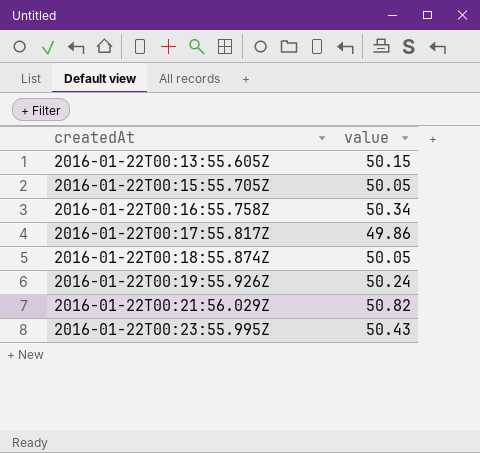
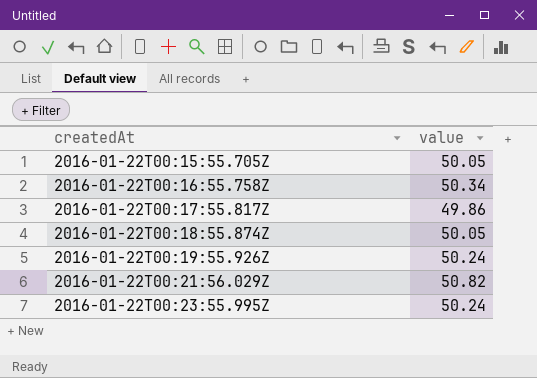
row 2016-01-22T00:13:55.605Z: 50.15 -> none
2016-01-22T00:23:55.995Z | value: 50.43 -> 50.24

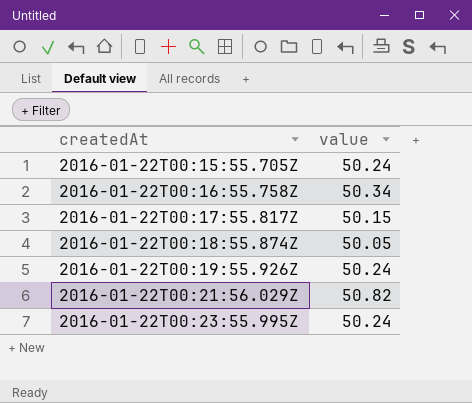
2016-01-22T00:15:55.705Z | value: 50.05 -> 50.24
2016-01-22T00:17:55.817Z | value: 49.86 -> 50.15

